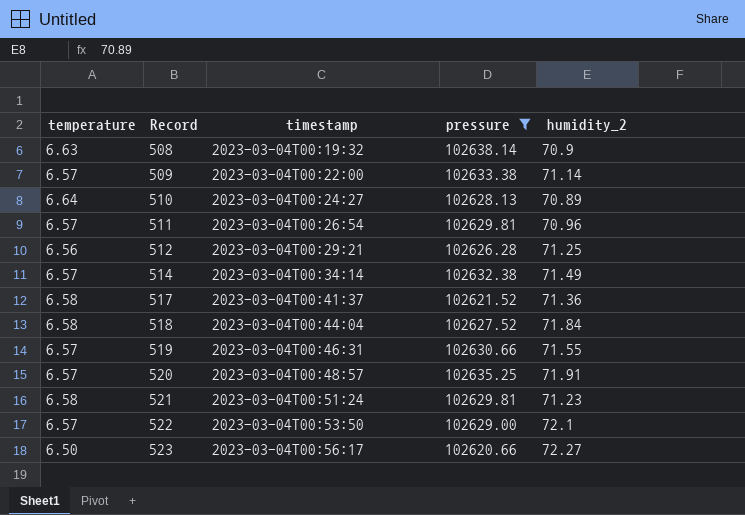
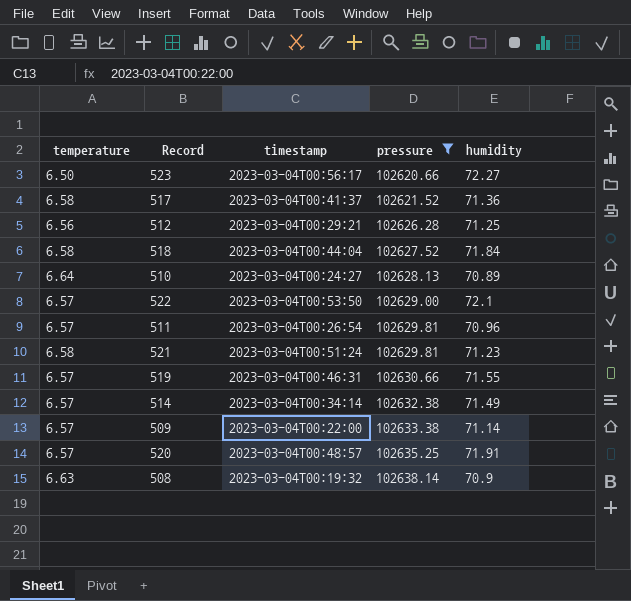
row order: Record ascending -> pressure ascending
column name: humidity_2 -> humidity

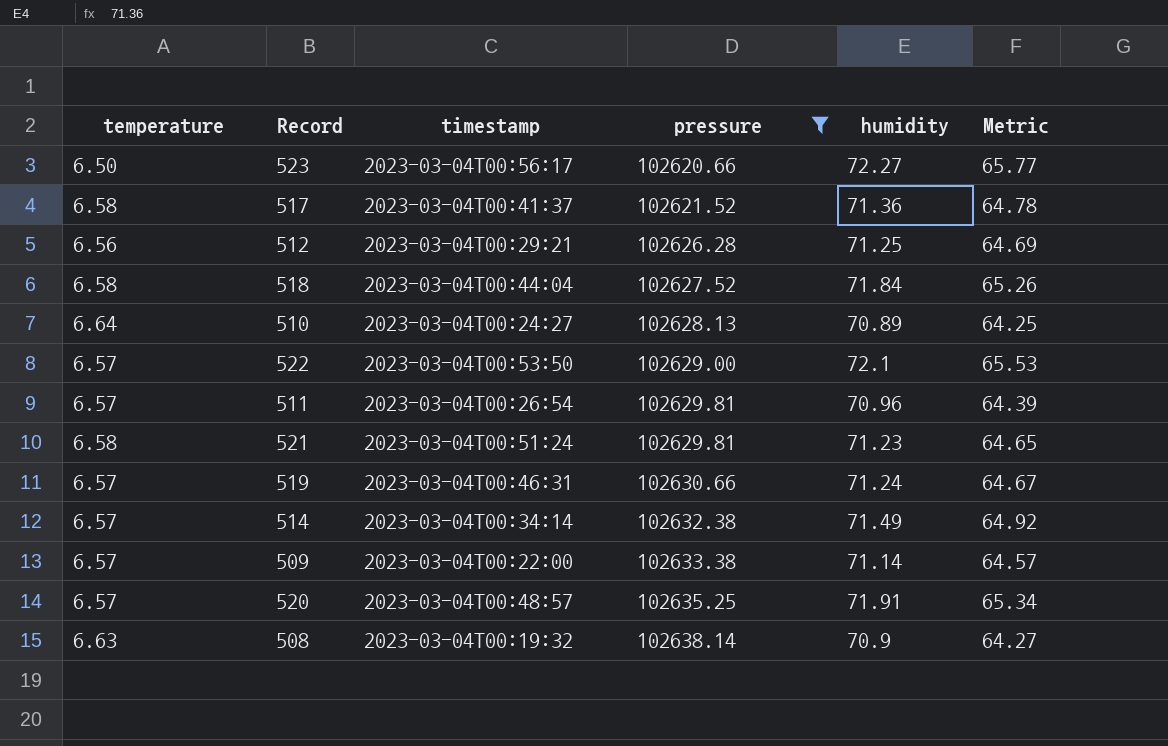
column Metric | formula: none -> [humidity] - [temperature]
519 | humidity: 71.55 -> 71.24

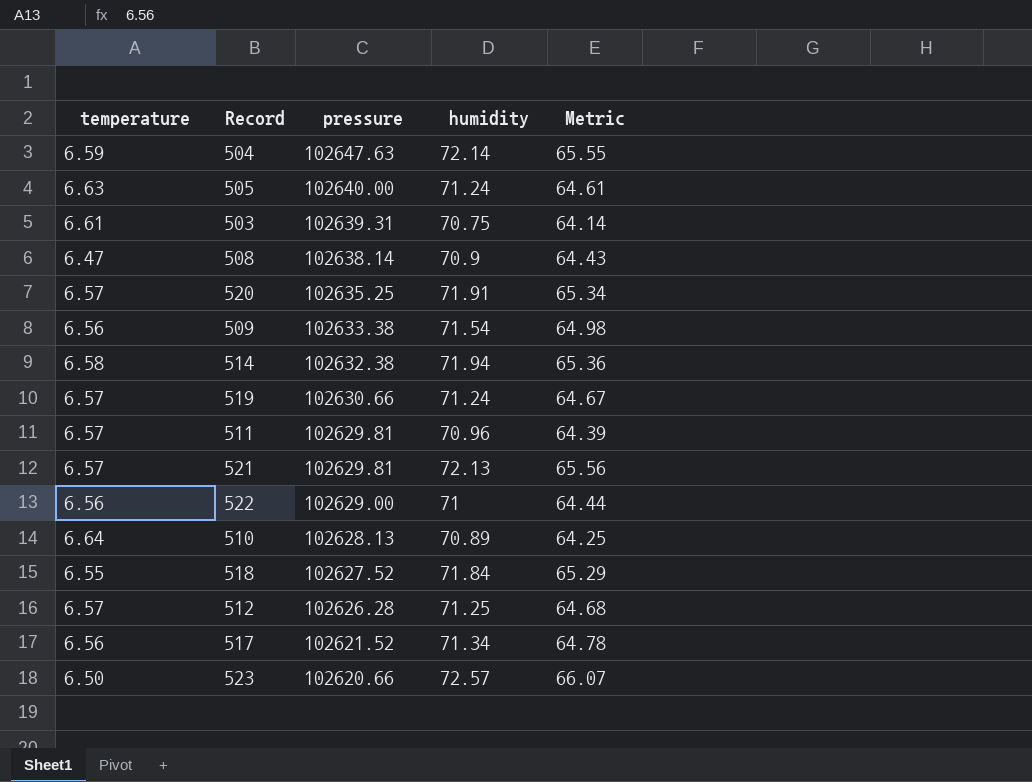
filter: pressure <= 102638.14 -> none
row order: pressure ascending -> pressure descending
column timestamp | position: 3 -> none
508 | temperature: 6.63 -> 6.47
508 | Metric: 64.27 -> 64.43
509 | temperature: 6.57 -> 6.56
509 | humidity: 71.14 -> 71.54
509 | Metric: 64.57 -> 64.98
514 | temperature: 6.57 -> 6.58
514 | humidity: 71.49 -> 71.94
514 | Metric: 64.92 -> 65.36
521 | temperature: 6.58 -> 6.57
521 | humidity: 71.23 -> 72.13
521 | Metric: 64.65 -> 65.56
522 | temperature: 6.57 -> 6.56
522 | humidity: 72.1 -> 71
522 | Metric: 65.53 -> 64.44
518 | temperature: 6.58 -> 6.55
518 | Metric: 65.26 -> 65.29
512 | temperature: 6.56 -> 6.57
512 | Metric: 64.69 -> 64.68
517 | temperature: 6.58 -> 6.56
517 | humidity: 71.36 -> 71.34
523 | humidity: 72.27 -> 72.57
523 | Metric: 65.77 -> 66.07

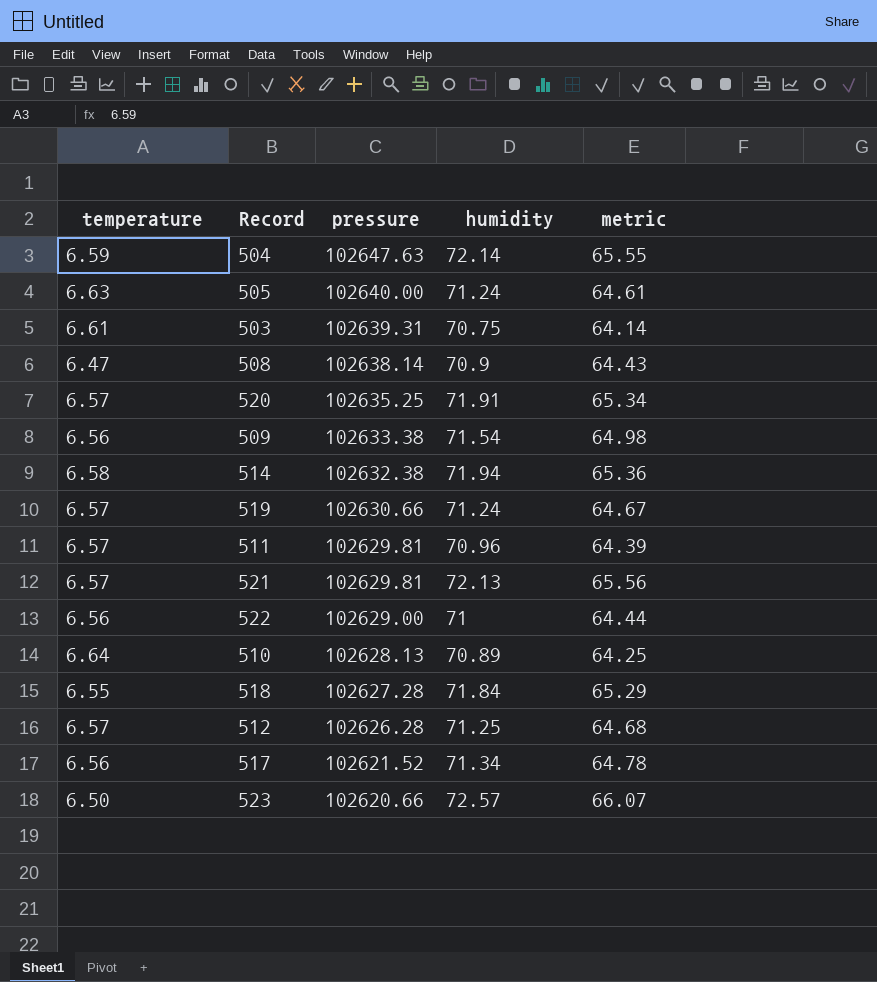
column name: Metric -> metric
518 | pressure: 102627.52 -> 102627.28

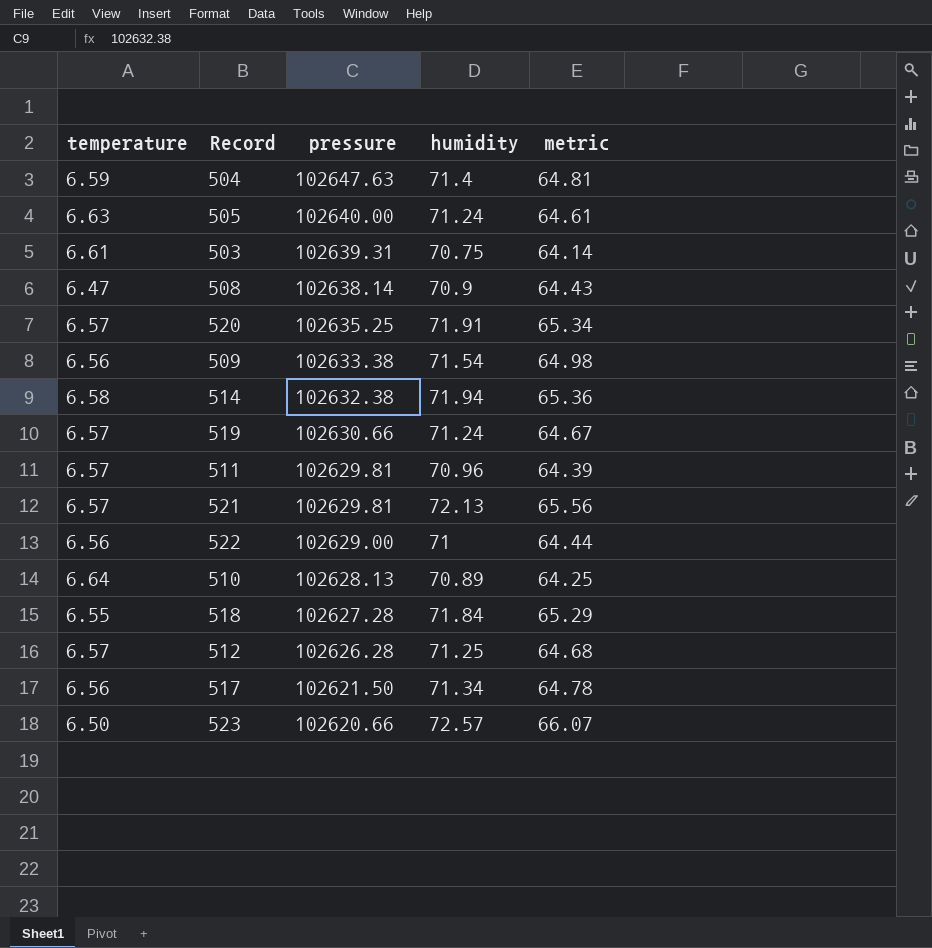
504 | humidity: 72.14 -> 71.4
504 | metric: 65.55 -> 64.81
517 | pressure: 102621.52 -> 102621.50

